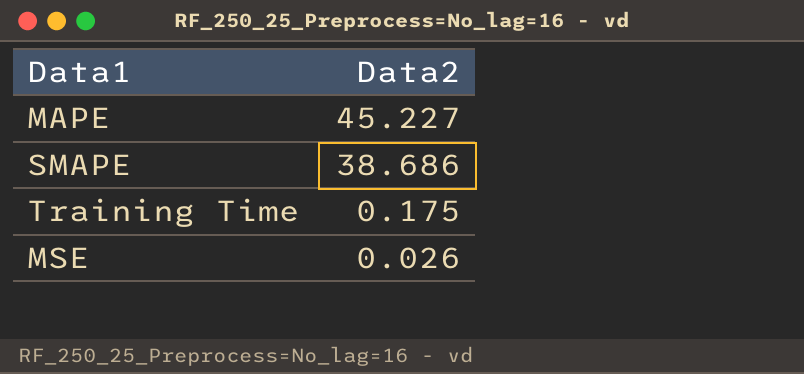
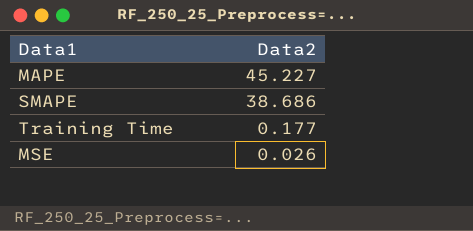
Training Time | Data2: 0.175 -> 0.177

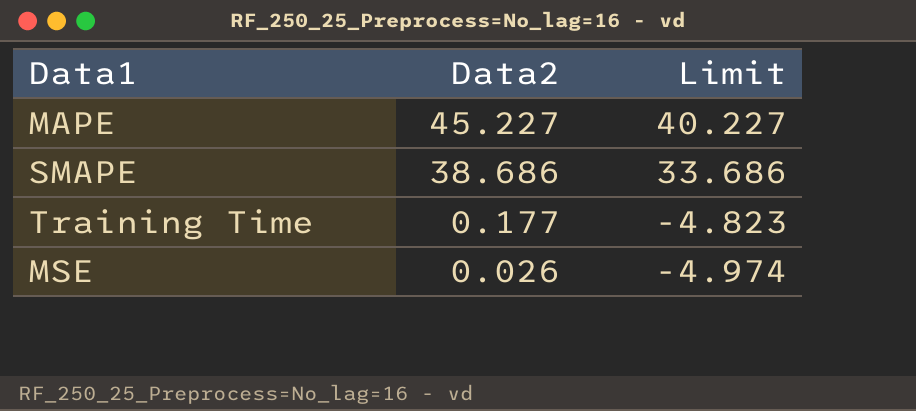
column Limit | formula: none -> [Data2] - 5

